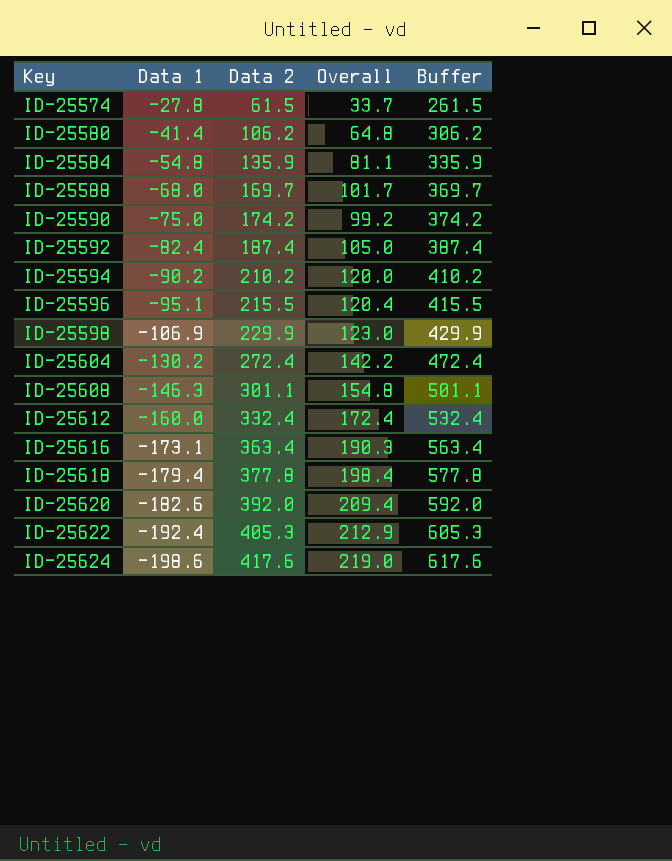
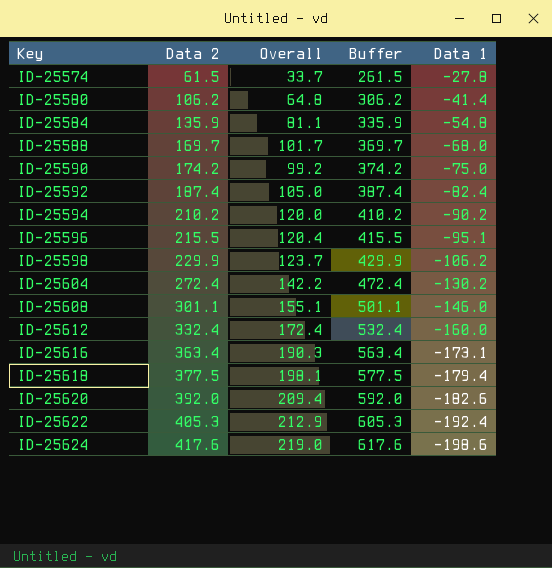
column Data 1 | position: 2 -> 5
ID-25598 | Overall: 123.0 -> 123.7
ID-25598 | Data 1: -106.9 -> -106.2
ID-25608 | Overall: 154.8 -> 155.1
ID-25608 | Data 1: -146.3 -> -146.0
ID-25618 | Data 2: 377.8 -> 377.5
ID-25618 | Overall: 198.4 -> 198.1
ID-25618 | Buffer: 577.8 -> 577.5

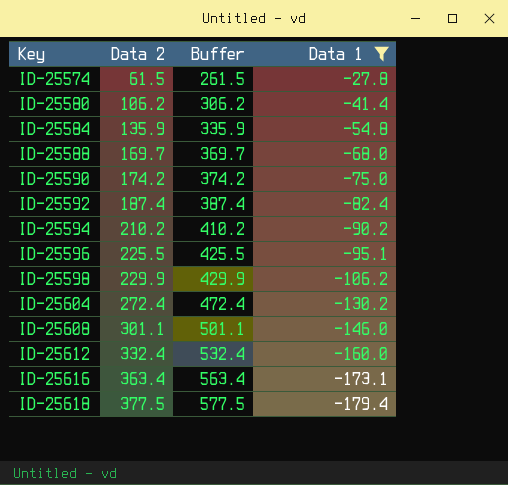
filter: none -> Data 1 >= -179.4
column Overall | formula: [Data 2] + [Data 1] -> none
ID-25596 | Data 2: 215.5 -> 225.5
ID-25596 | Buffer: 415.5 -> 425.5

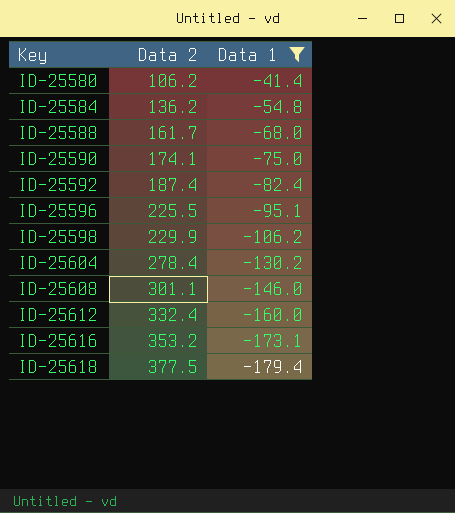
column Buffer | formula: [Data 2] + 200 -> none
row ID-25574: 61.5 | 261.5 | -27.8 -> none
row ID-25594: 210.2 | 410.2 | -90.2 -> none
ID-25584 | Data 2: 135.9 -> 136.2
ID-25588 | Data 2: 169.7 -> 161.7
ID-25590 | Data 2: 174.2 -> 174.1
ID-25604 | Data 2: 272.4 -> 278.4
ID-25616 | Data 2: 363.4 -> 353.2

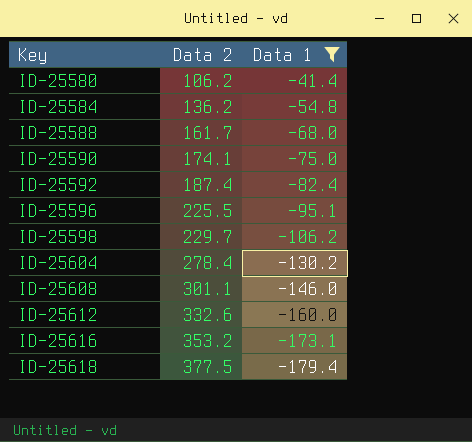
ID-25598 | Data 2: 229.9 -> 229.7
ID-25612 | Data 2: 332.4 -> 332.6

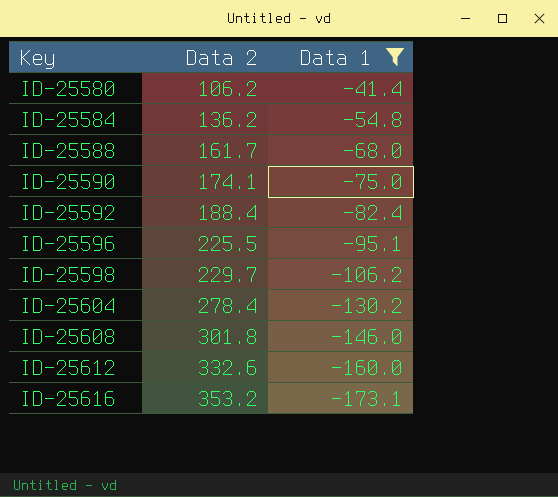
row ID-25618: 377.5 | -179.4 -> none
ID-25592 | Data 2: 187.4 -> 188.4
ID-25608 | Data 2: 301.1 -> 301.8

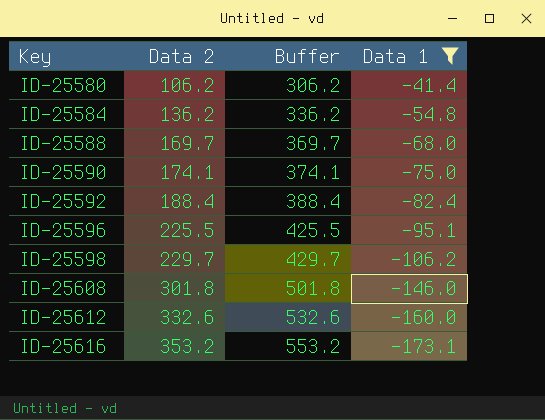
column Buffer | formula: none -> [Data 2] + 200
row ID-25604: 278.4 | -130.2 -> none
ID-25588 | Data 2: 161.7 -> 169.7

